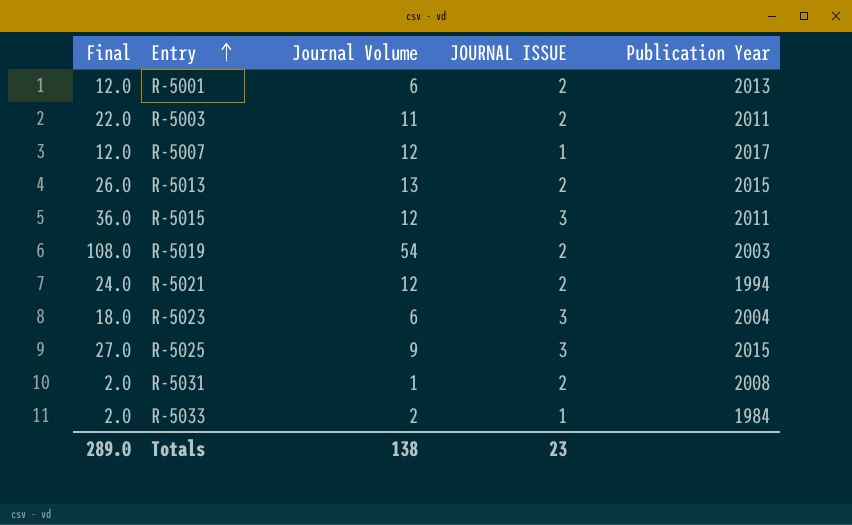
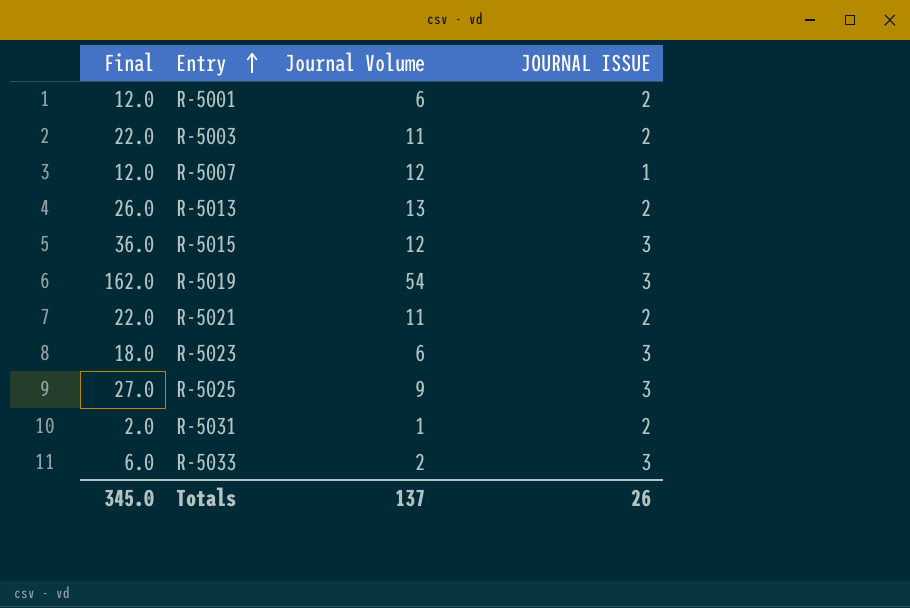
column Publication Year | position: 5 -> none
R-5019 | Final: 108.0 -> 162.0
R-5019 | JOURNAL ISSUE: 2 -> 3
R-5021 | Final: 24.0 -> 22.0
R-5021 | Journal Volume: 12 -> 11
R-5033 | Final: 2.0 -> 6.0
R-5033 | JOURNAL ISSUE: 1 -> 3
Totals | Final: 289.0 -> 345.0
Totals | Journal Volume: 138 -> 137
Totals | JOURNAL ISSUE: 23 -> 26

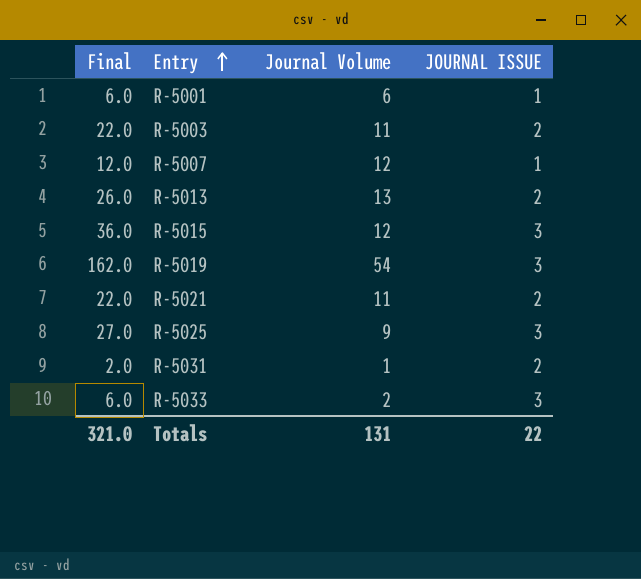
row R-5023: 18.0 | 6 | 3 -> none
R-5001 | Final: 12.0 -> 6.0
R-5001 | JOURNAL ISSUE: 2 -> 1
Totals | Final: 345.0 -> 321.0
Totals | Journal Volume: 137 -> 131
Totals | JOURNAL ISSUE: 26 -> 22

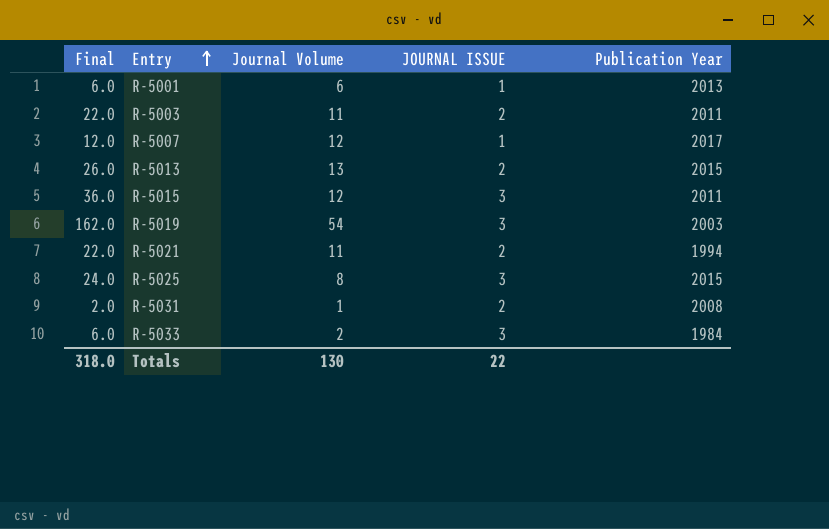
column Publication Year | position: none -> 5
R-5025 | Final: 27.0 -> 24.0
R-5025 | Journal Volume: 9 -> 8
Totals | Final: 321.0 -> 318.0
Totals | Journal Volume: 131 -> 130

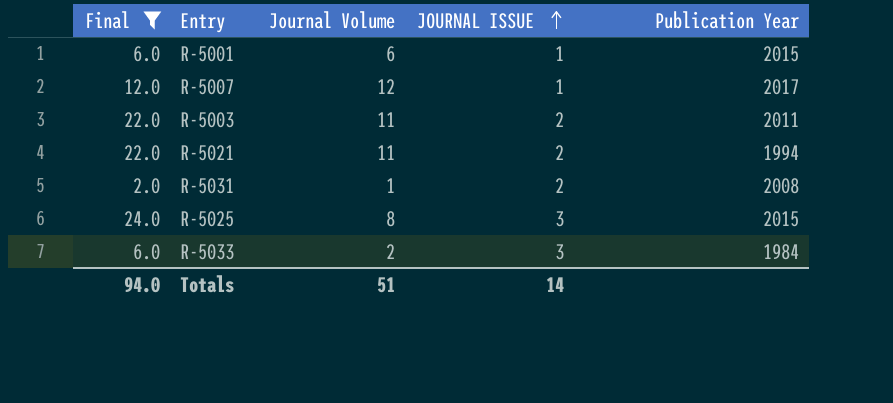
filter: none -> Final <= 24.0
row order: Entry ascending -> JOURNAL ISSUE ascending
R-5001 | Publication Year: 2013 -> 2015
Totals | Final: 318.0 -> 94.0
Totals | Journal Volume: 130 -> 51
Totals | JOURNAL ISSUE: 22 -> 14

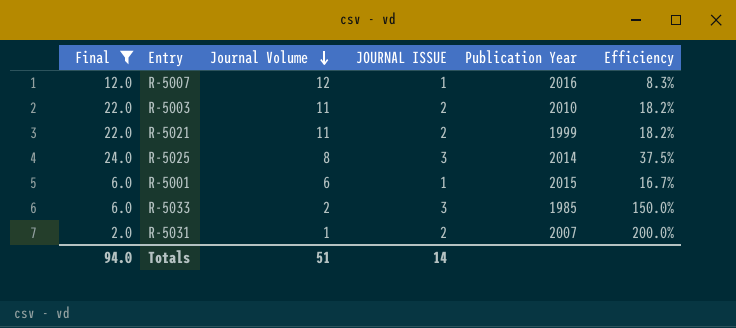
row order: JOURNAL ISSUE ascending -> Journal Volume descending
column Efficiency | formula: none -> [JOURNAL ISSUE] / [Journal Volume]
R-5007 | Publication Year: 2017 -> 2016
R-5003 | Publication Year: 2011 -> 2010
R-5021 | Publication Year: 1994 -> 1999
R-5025 | Publication Year: 2015 -> 2014
R-5033 | Publication Year: 1984 -> 1985
R-5031 | Publication Year: 2008 -> 2007

